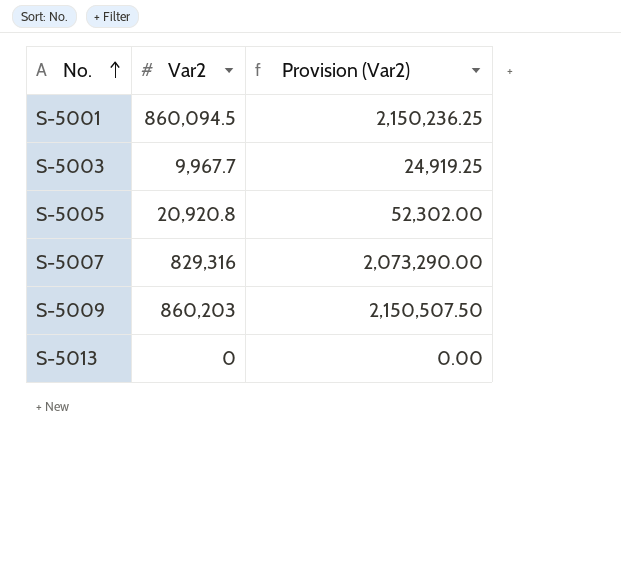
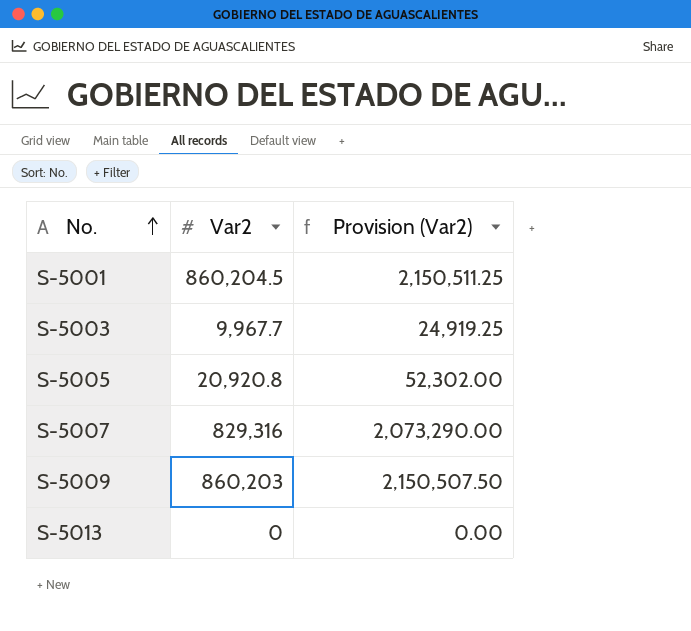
S-5001 | Var2: 860,094.5 -> 860,204.5
S-5001 | Provision (Var2): 2,150,236.25 -> 2,150,511.25

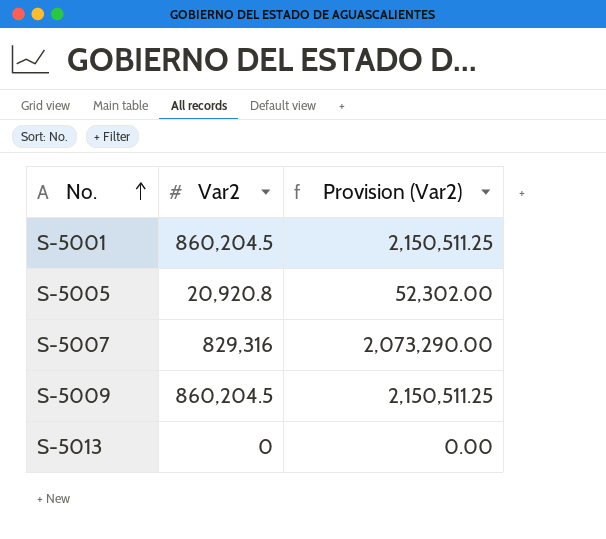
row S-5003: 9,967.7 | 24,919.25 -> none
S-5009 | Var2: 860,203 -> 860,204.5
S-5009 | Provision (Var2): 2,150,507.50 -> 2,150,511.25

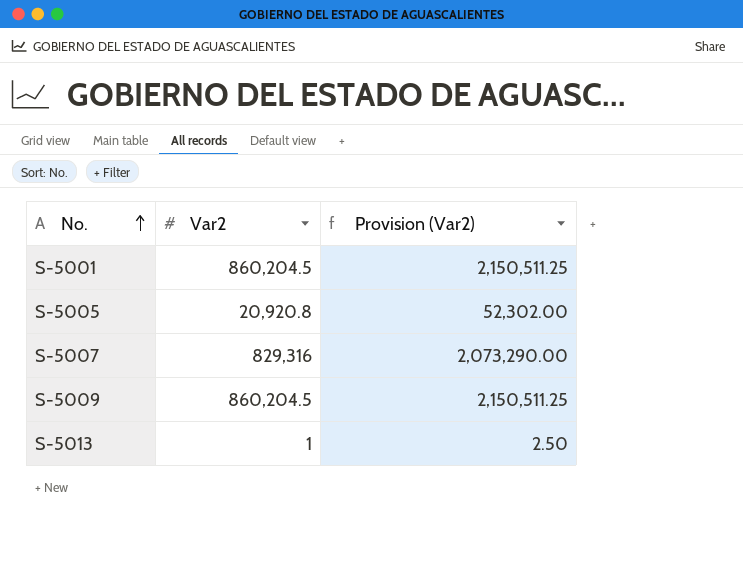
S-5013 | Var2: 0 -> 1
S-5013 | Provision (Var2): 0.00 -> 2.50

